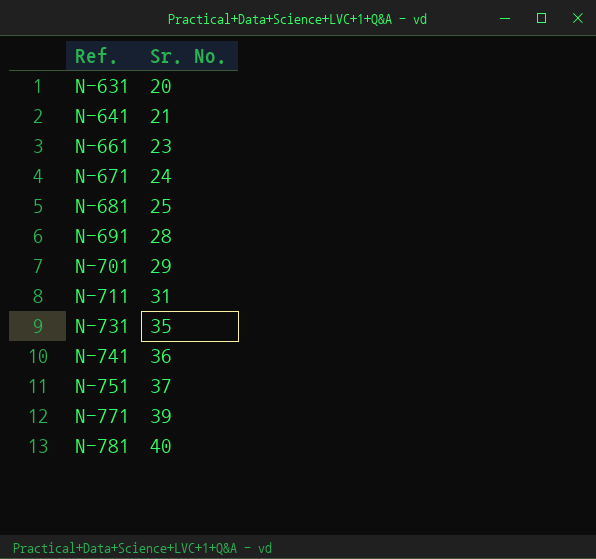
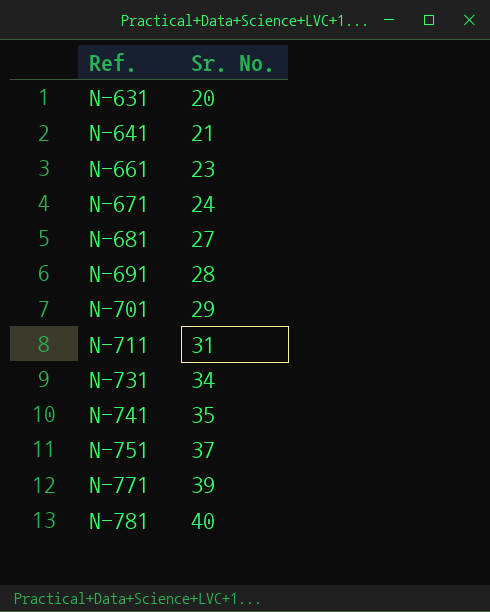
N-681 | Sr. No.: 25 -> 27
N-731 | Sr. No.: 35 -> 34
N-741 | Sr. No.: 36 -> 35

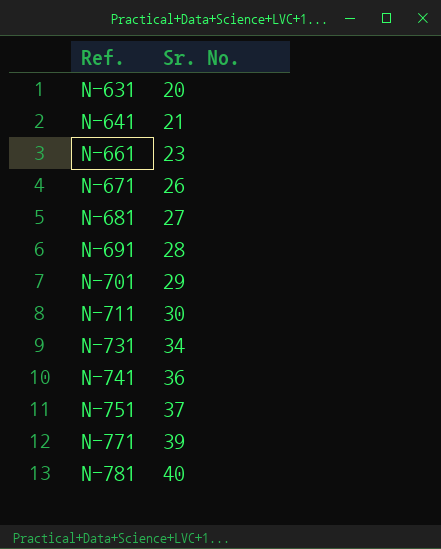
N-671 | Sr. No.: 24 -> 26
N-711 | Sr. No.: 31 -> 30
N-741 | Sr. No.: 35 -> 36

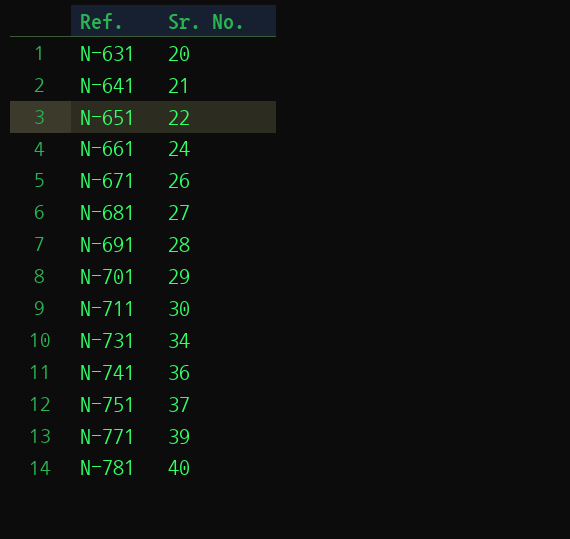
row N-651: none -> 22
N-661 | Sr. No.: 23 -> 24

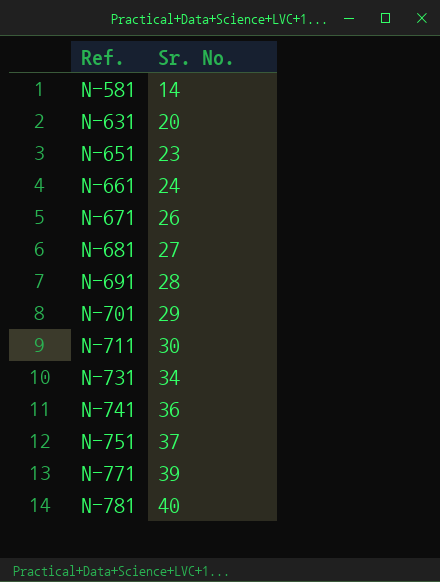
row N-641: 21 -> none
row N-581: none -> 14
N-651 | Sr. No.: 22 -> 23

